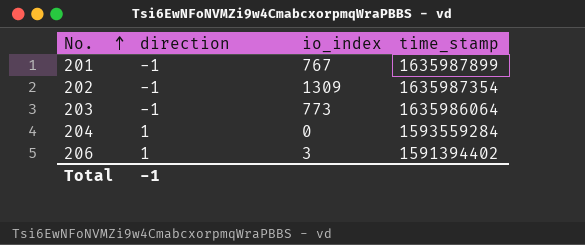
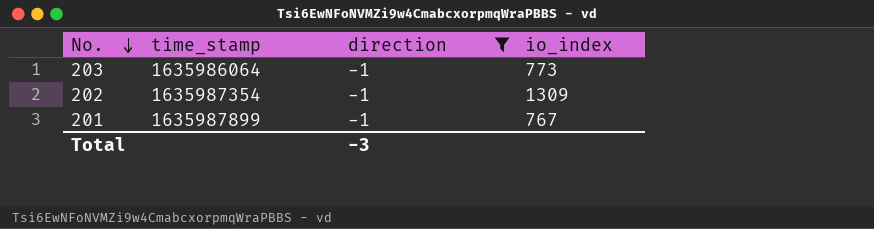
filter: none -> direction = -1
row order: No. ascending -> No. descending
column time_stamp | position: 4 -> 2
Total | direction: -1 -> -3

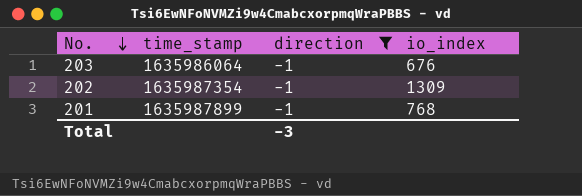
203 | io_index: 773 -> 676
201 | io_index: 767 -> 768

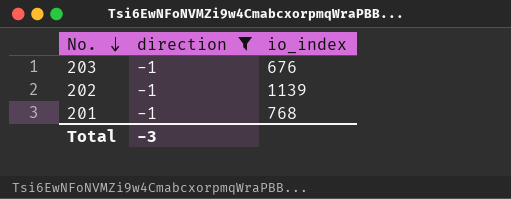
column time_stamp | position: 2 -> none
202 | io_index: 1309 -> 1139

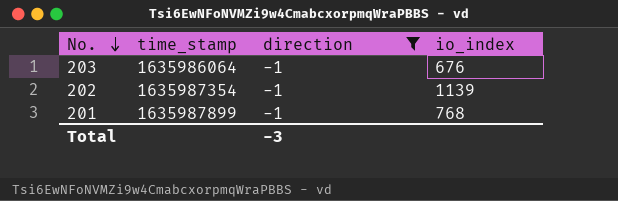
column time_stamp | position: none -> 2

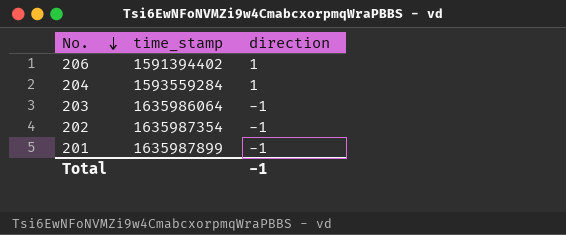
filter: direction = -1 -> none
column io_index | position: 4 -> none
Total | direction: -3 -> -1

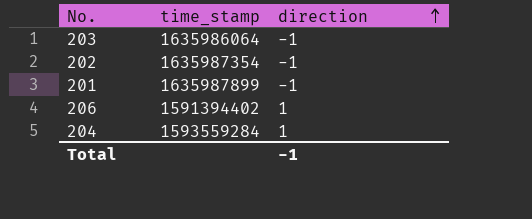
row order: No. descending -> direction ascending

